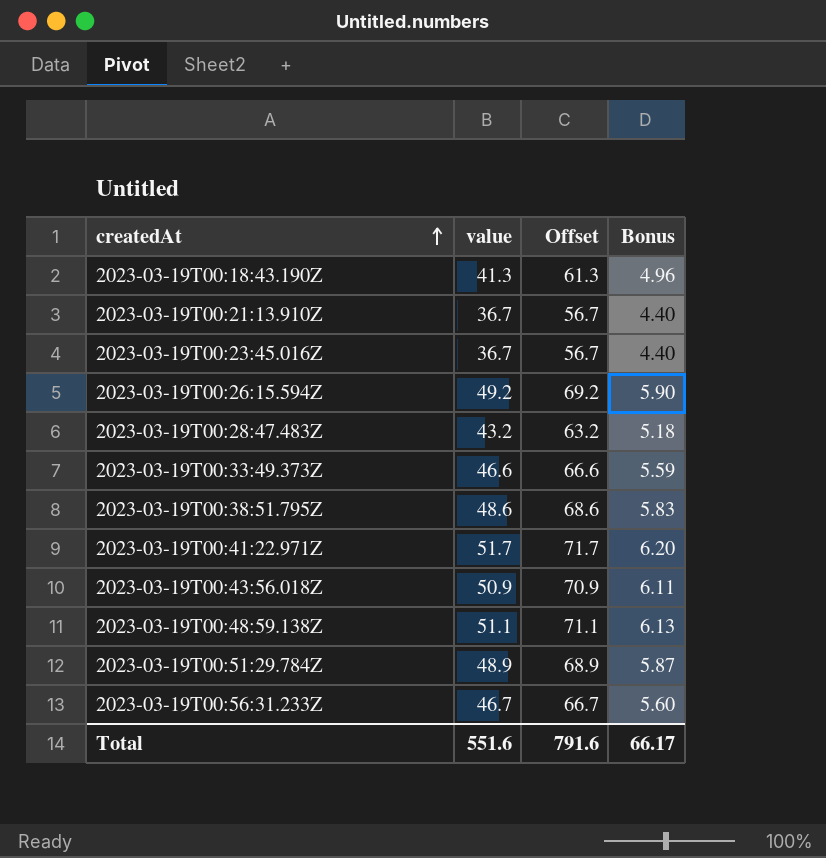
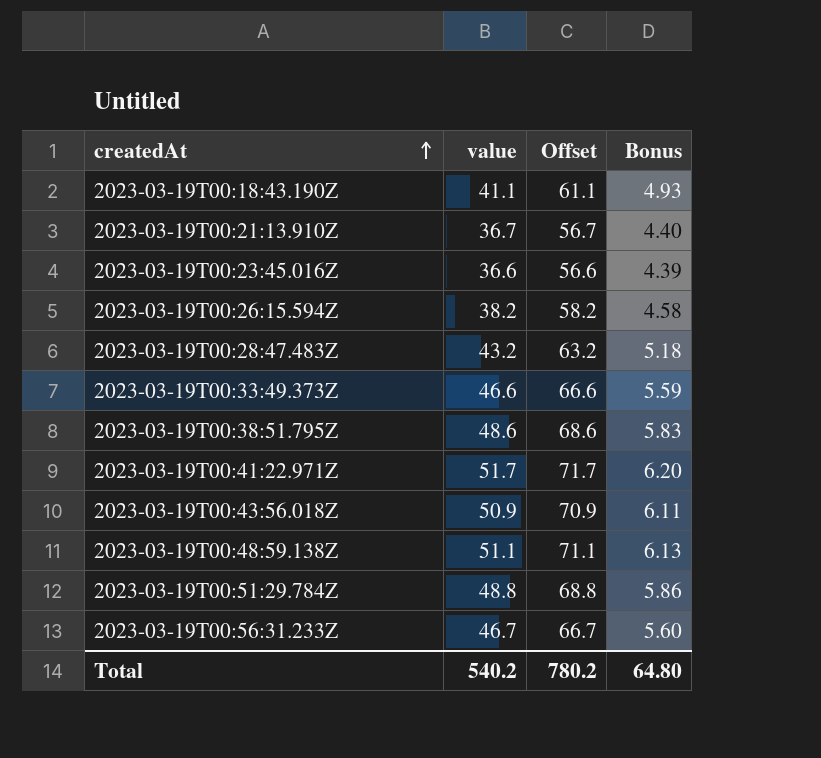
2023-03-19T00:18:43.190Z | value: 41.3 -> 41.1
2023-03-19T00:18:43.190Z | Offset: 61.3 -> 61.1
2023-03-19T00:18:43.190Z | Bonus: 4.96 -> 4.93
2023-03-19T00:23:45.016Z | value: 36.7 -> 36.6
2023-03-19T00:23:45.016Z | Offset: 56.7 -> 56.6
2023-03-19T00:23:45.016Z | Bonus: 4.40 -> 4.39
2023-03-19T00:26:15.594Z | value: 49.2 -> 38.2
2023-03-19T00:26:15.594Z | Offset: 69.2 -> 58.2
2023-03-19T00:26:15.594Z | Bonus: 5.90 -> 4.58
2023-03-19T00:51:29.784Z | value: 48.9 -> 48.8
2023-03-19T00:51:29.784Z | Offset: 68.9 -> 68.8
2023-03-19T00:51:29.784Z | Bonus: 5.87 -> 5.86
Total | value: 551.6 -> 540.2
Total | Offset: 791.6 -> 780.2
Total | Bonus: 66.17 -> 64.80

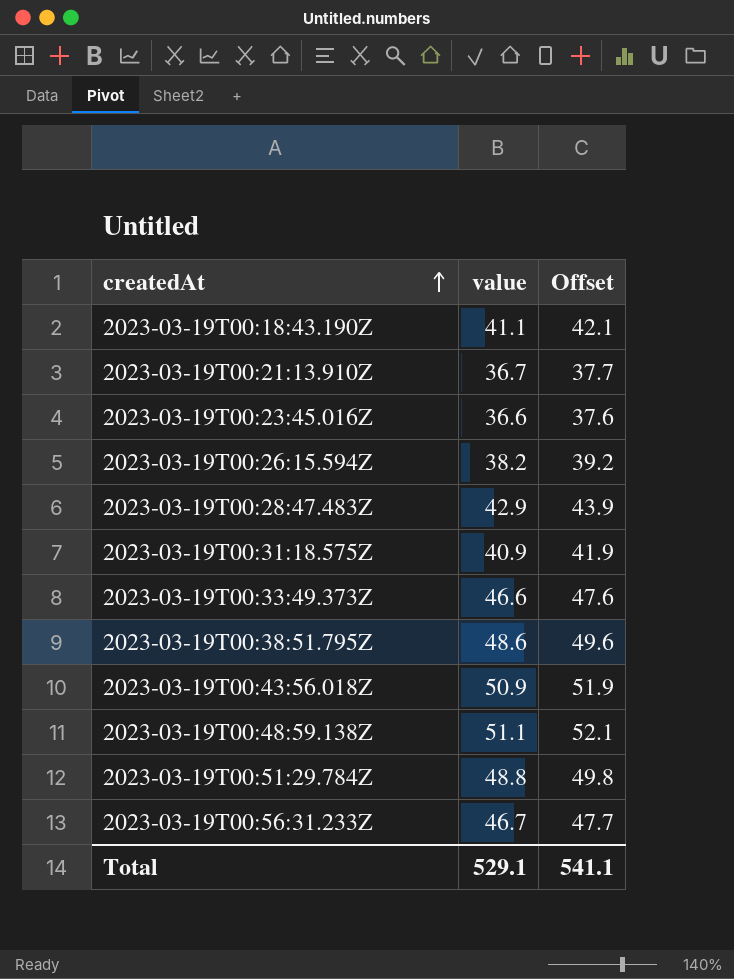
column Bonus | formula: [value] * 0.12 -> none
column Offset | formula: [value] + 20 -> [value] + 1
row 2023-03-19T00:41:22.971Z: 51.7 | 71.7 | 6.20 -> none
2023-03-19T00:28:47.483Z | value: 43.2 -> 42.9
row 2023-03-19T00:31:18.575Z: none -> 40.9 | 41.9
Total | value: 540.2 -> 529.1
Total | Offset: 780.2 -> 541.1

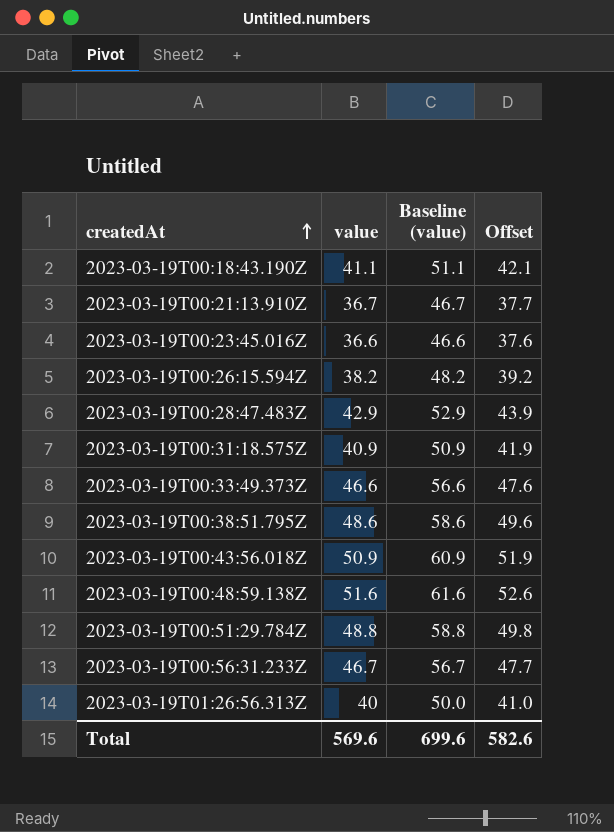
column Baseline (value) | formula: none -> [value] + 10
2023-03-19T00:48:59.138Z | value: 51.1 -> 51.6
2023-03-19T00:48:59.138Z | Offset: 52.1 -> 52.6
row 2023-03-19T01:26:56.313Z: none -> 40 | 50.0 | 41.0
Total | value: 529.1 -> 569.6
Total | Offset: 541.1 -> 582.6

